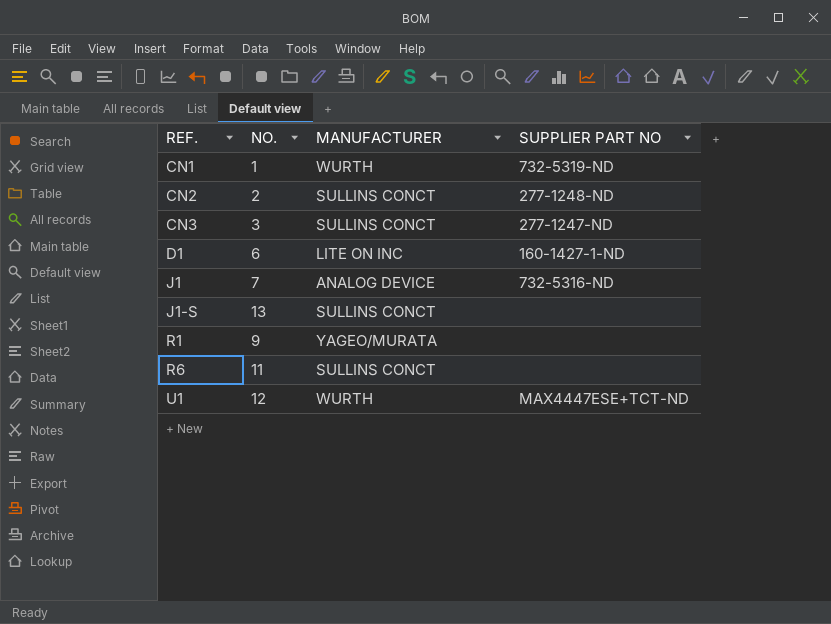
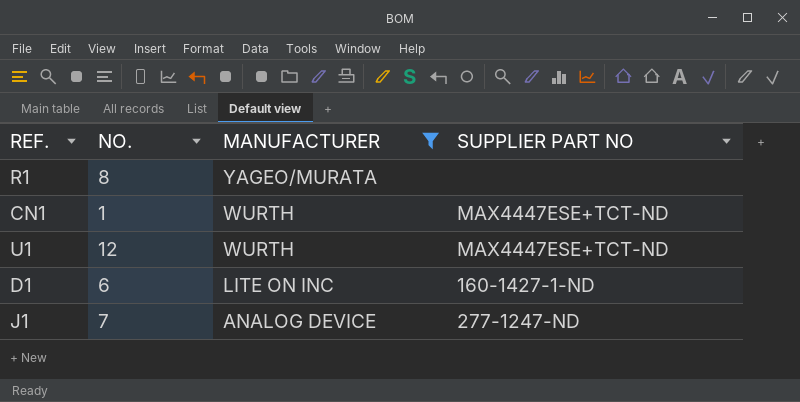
filter: none -> MANUFACTURER != SULLINS CONCT
row order: REF. ascending -> MANUFACTURER descending
R1 | NO.: 9 -> 8
CN1 | SUPPLIER PART NO: 732-5319-ND -> MAX4447ESE+TCT-ND
J1 | SUPPLIER PART NO: 732-5316-ND -> 277-1247-ND

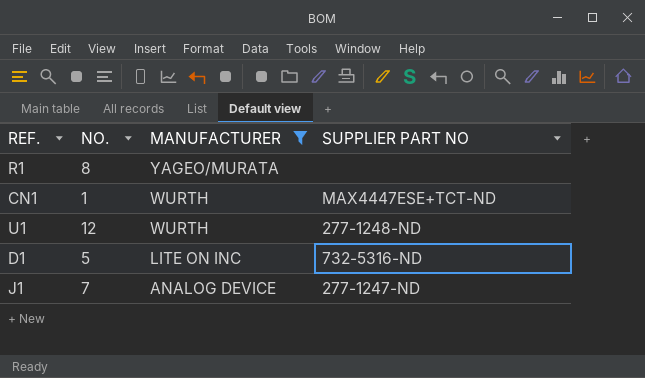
U1 | SUPPLIER PART NO: MAX4447ESE+TCT-ND -> 277-1248-ND
D1 | NO.: 6 -> 5
D1 | SUPPLIER PART NO: 160-1427-1-ND -> 732-5316-ND

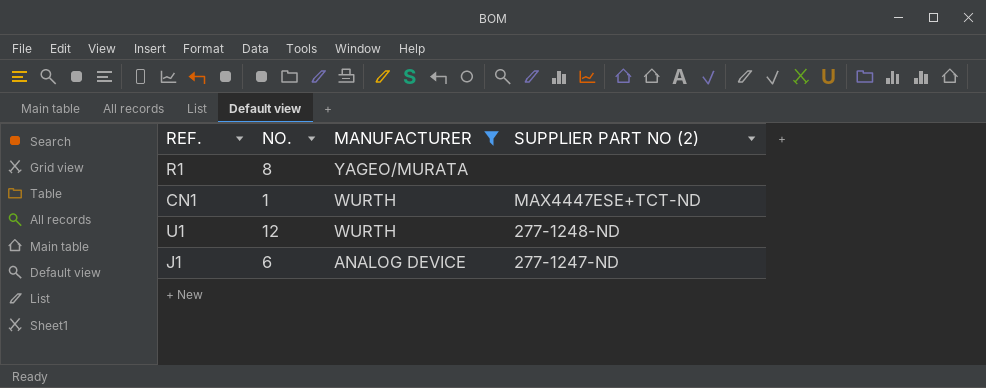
column name: SUPPLIER PART NO -> SUPPLIER PART NO (2)
row D1: 5 | LITE ON INC | 732-5316-ND -> none
J1 | NO.: 7 -> 6

